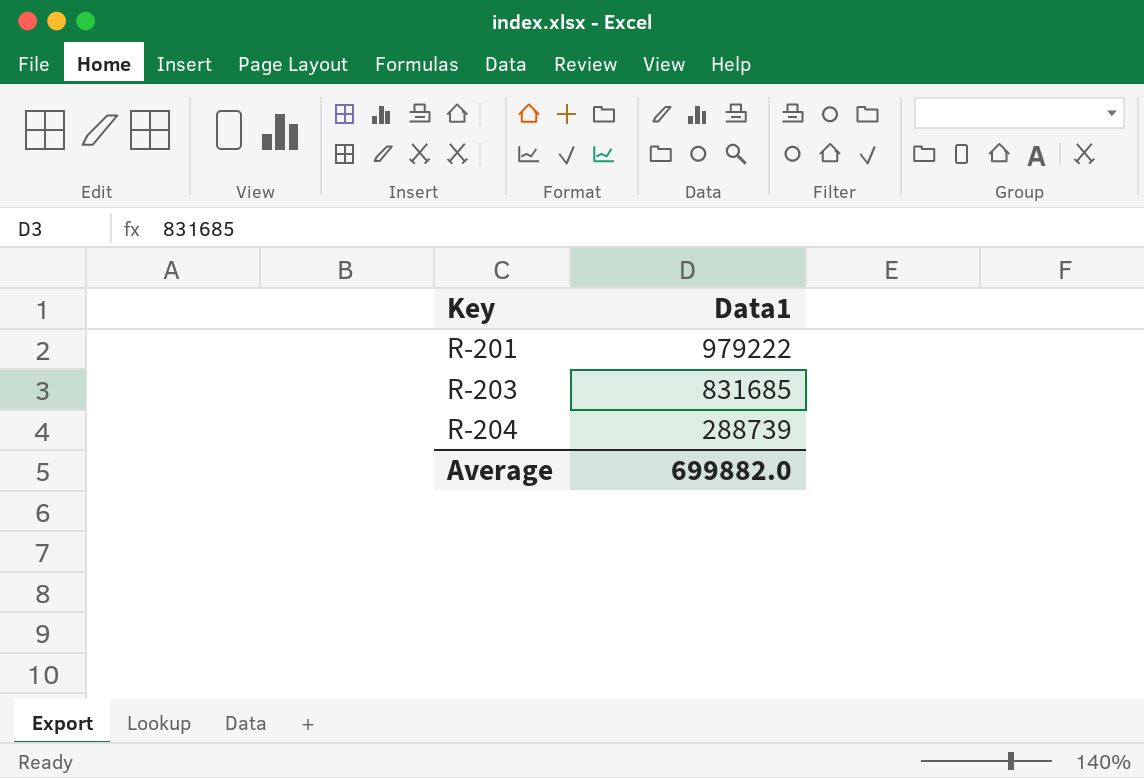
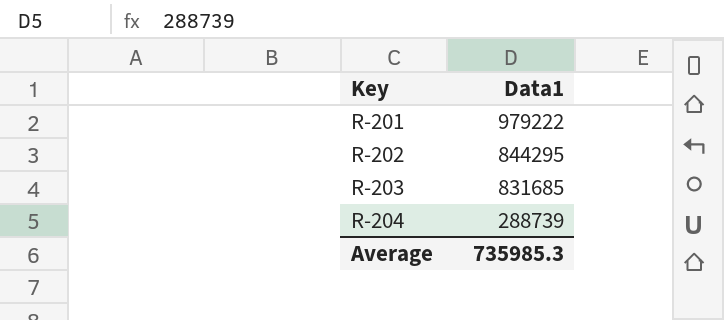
row R-202: none -> 844295
Average | Data1: 699882.0 -> 735985.3

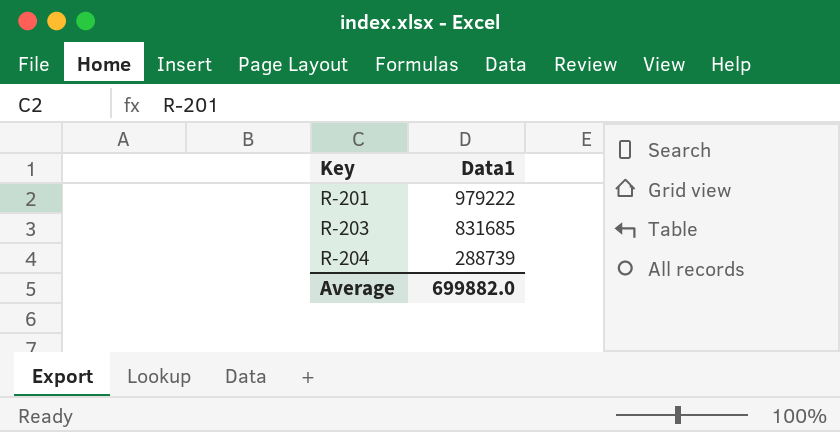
row R-202: 844295 -> none
Average | Data1: 735985.3 -> 699882.0

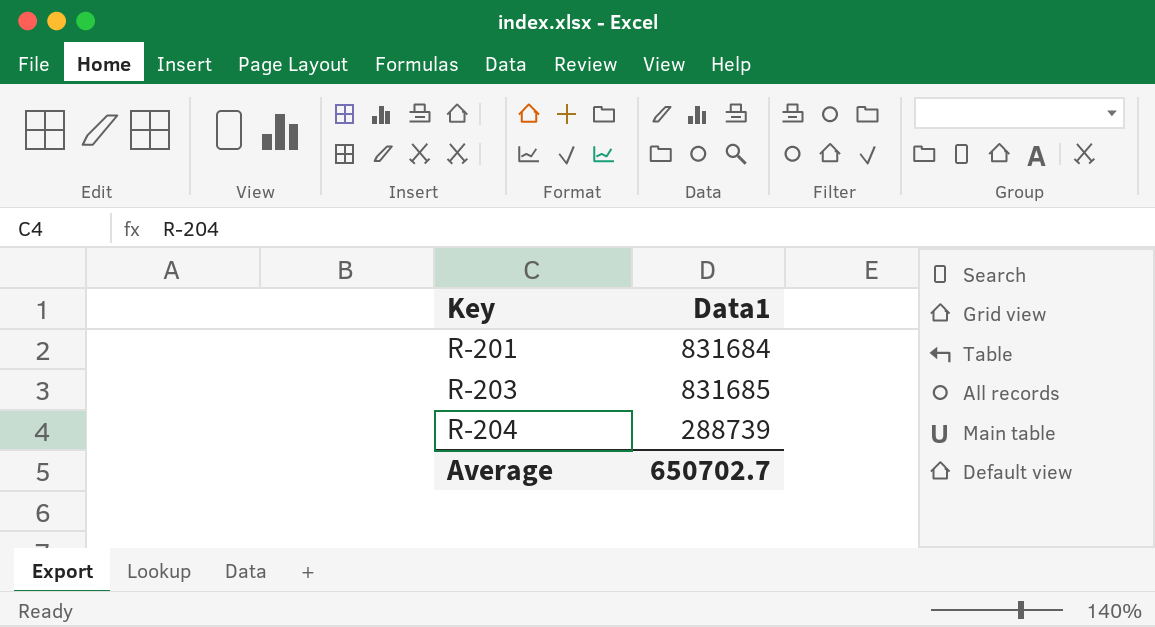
R-201 | Data1: 979222 -> 831684
Average | Data1: 699882.0 -> 650702.7

